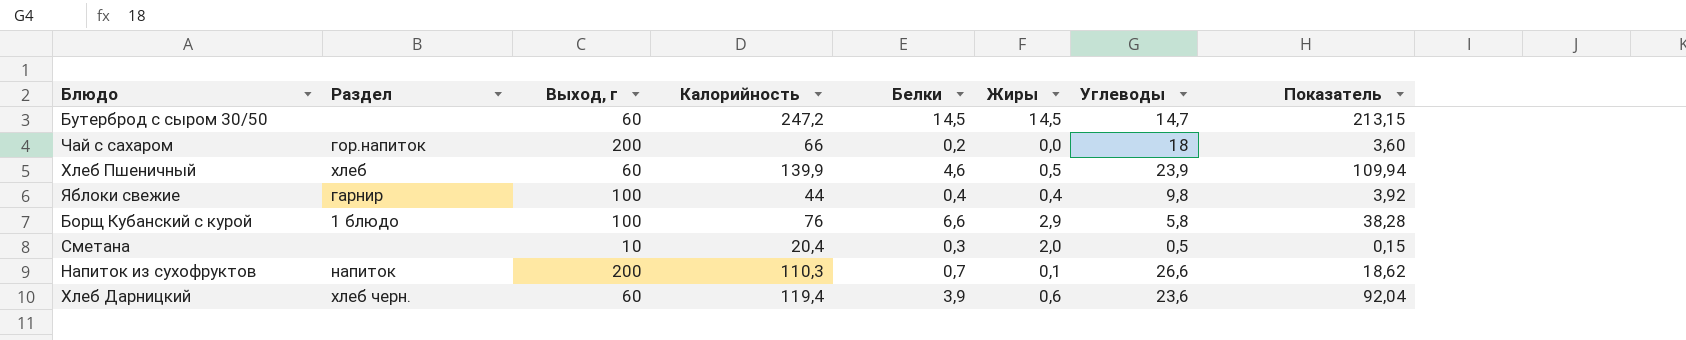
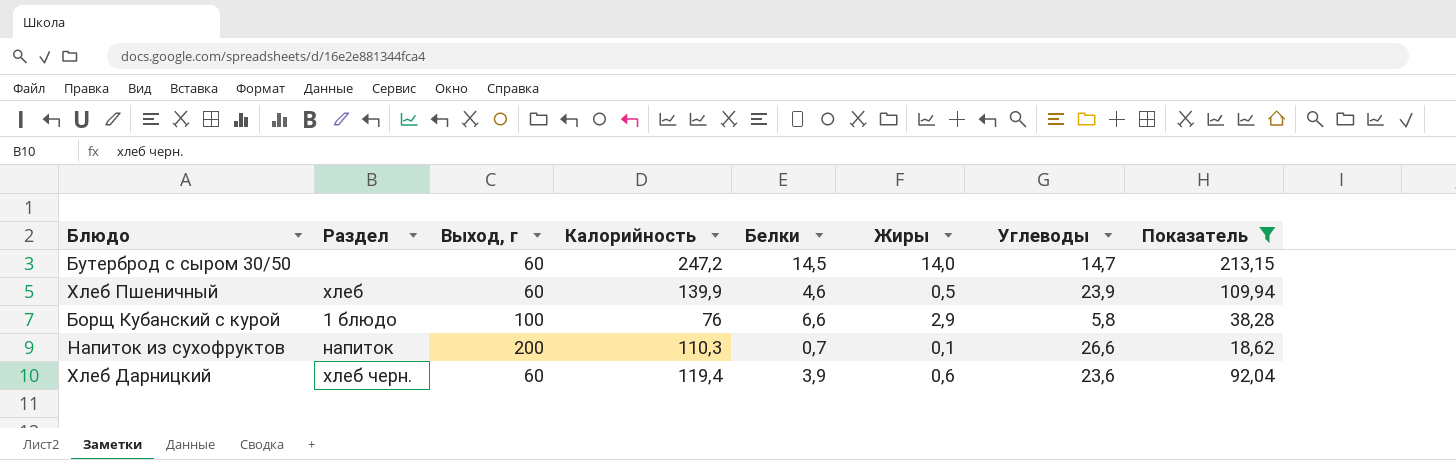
filter: none -> Показатель >= 18,62
Бутерброд с сыром 30/50 | Жиры: 14,5 -> 14,0

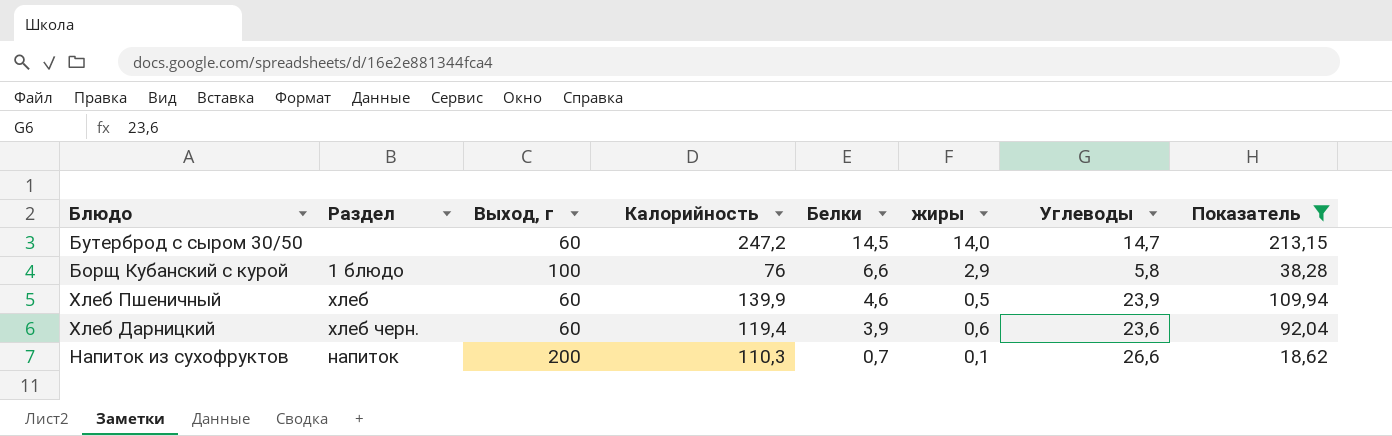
row order: none -> Белки descending
column name: Жиры -> жиры

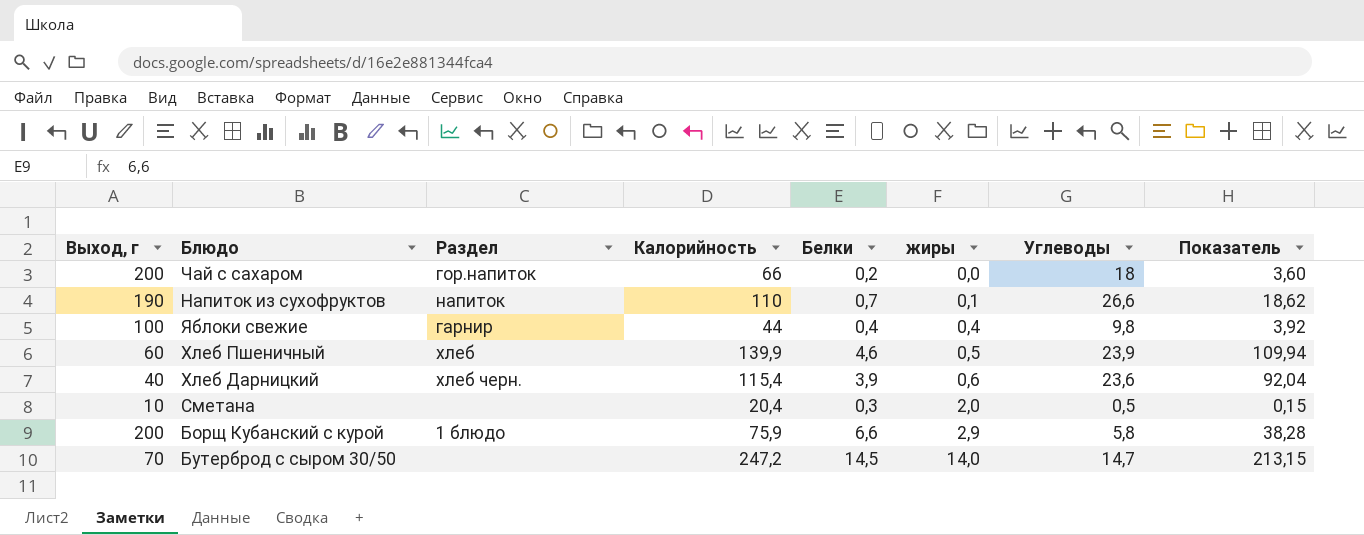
filter: Показатель >= 18,62 -> none
row order: Белки descending -> жиры ascending
column Выход, г | position: 3 -> 1
Напиток из сухофруктов | Выход, г: 200 -> 190
Напиток из сухофруктов | Калорийность: 110,3 -> 110
Хлеб Дарницкий | Выход, г: 60 -> 40
Хлеб Дарницкий | Калорийность: 119,4 -> 115,4
Борщ Кубанский с курой | Выход, г: 100 -> 200
Борщ Кубанский с курой | Калорийность: 76 -> 75,9
Бутерброд с сыром 30/50 | Выход, г: 60 -> 70

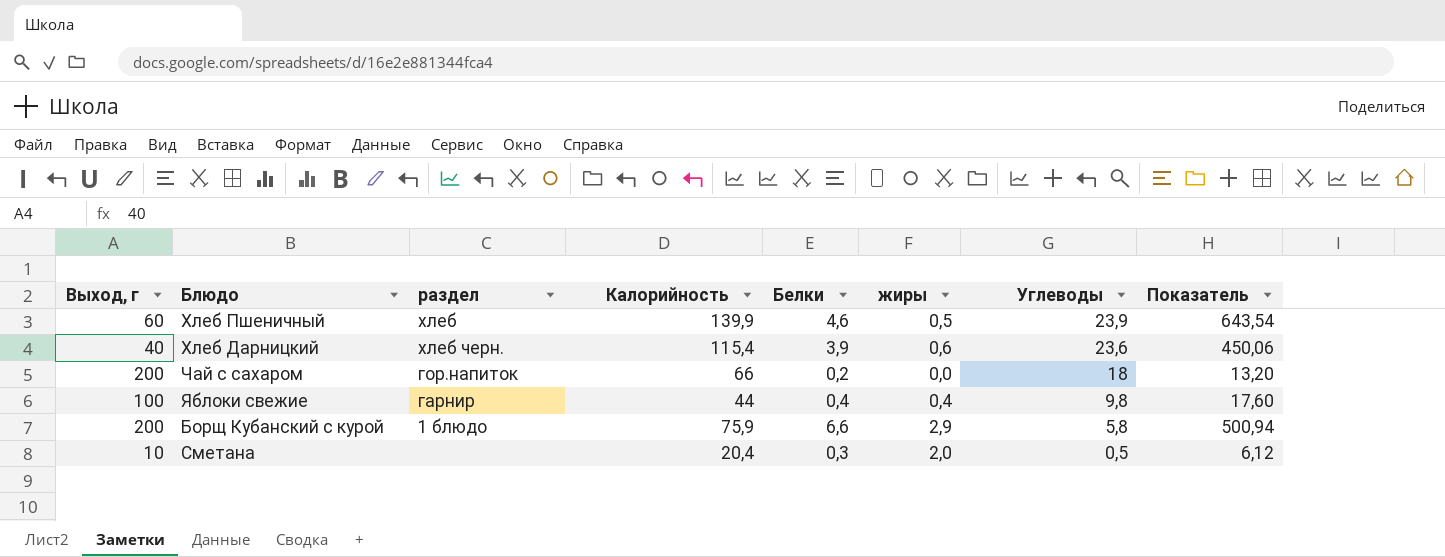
row order: жиры ascending -> Углеводы descending
column name: Раздел -> раздел
column Показатель | formula: [Белки] * [Углеводы] -> [Калорийность] * [Белки]
row Напиток из сухофруктов: 190 | напиток | 110 | 0,7 | 0,1 | 26,6 | 18,62 -> none
row Бутерброд с сыром 30/50: 70 | none | 247,2 | 14,5 | 14,0 | 14,7 | 213,15 -> none

